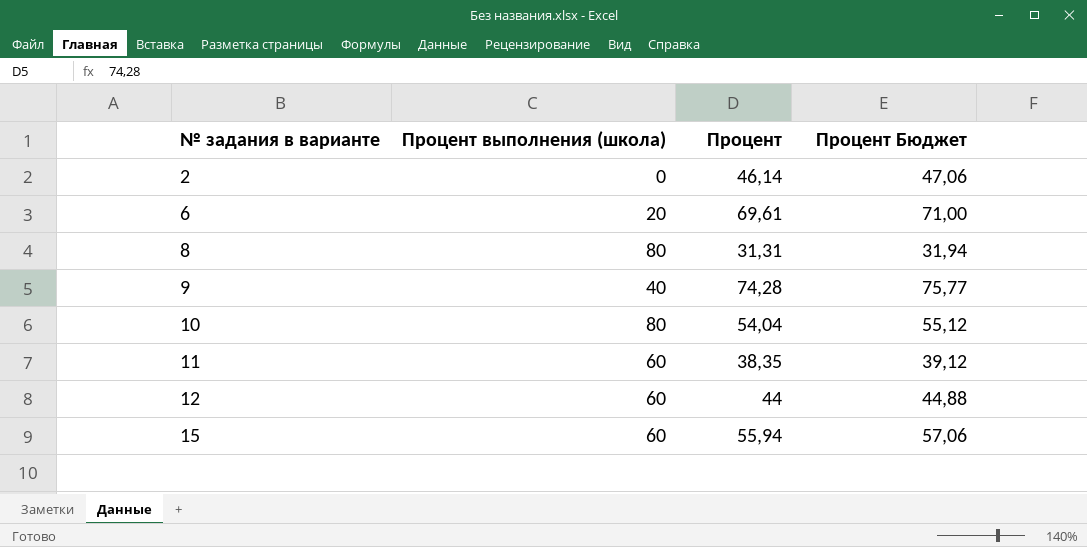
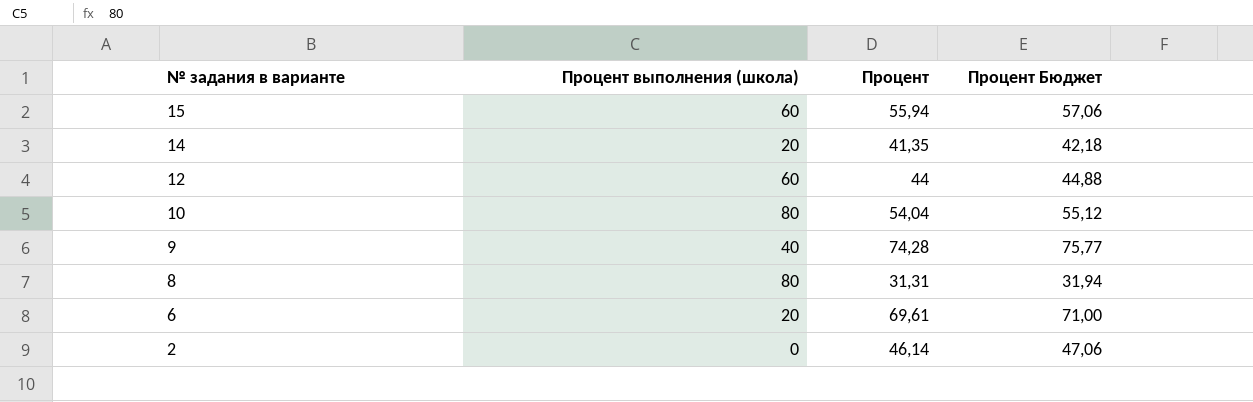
row order: № задания в варианте ascending -> № задания в варианте descending
row 11: 60 | 38,35 | 39,12 -> none
row 14: none -> 20 | 41,35 | 42,18

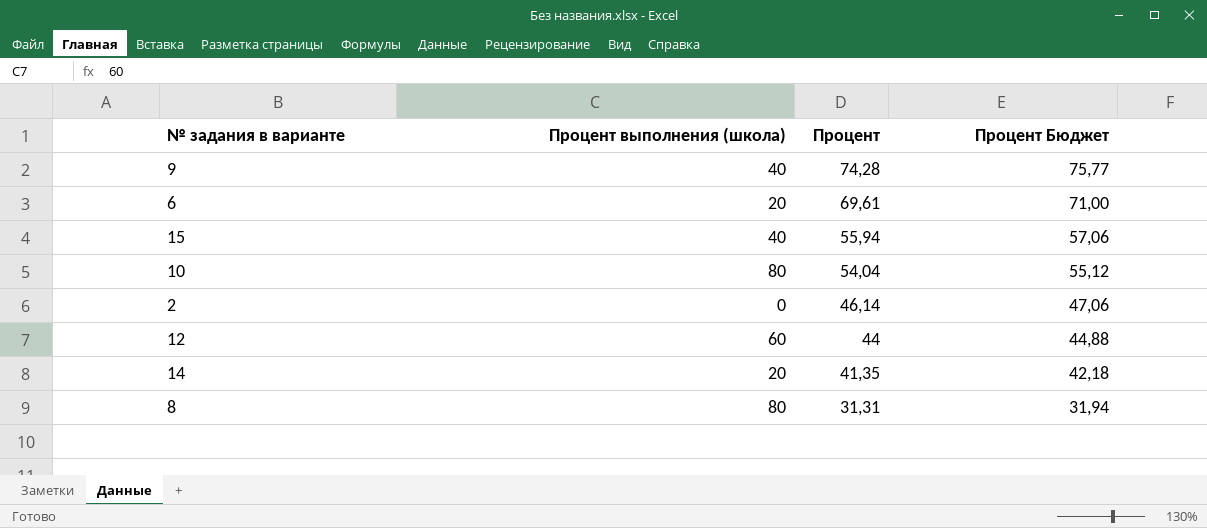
row order: № задания в варианте descending -> Процент descending
15 | Процент выполнения (школа): 60 -> 40

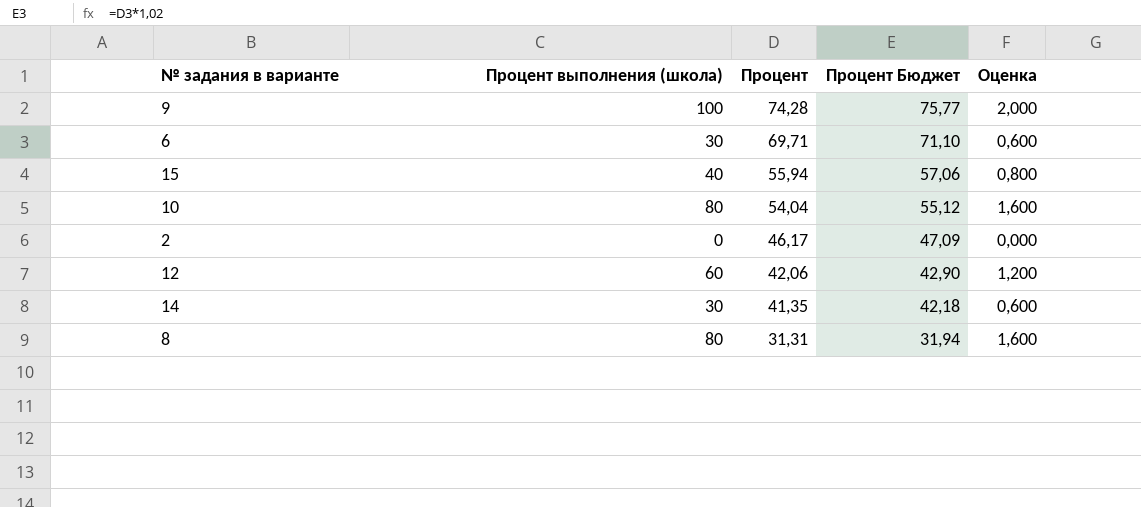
column Оценка | formula: none -> [Процент выполнения (школа)] * 0,02
9 | Процент выполнения (школа): 40 -> 100
6 | Процент выполнения (школа): 20 -> 30
6 | Процент: 69,61 -> 69,71
6 | Процент Бюджет: 71,00 -> 71,10
2 | Процент: 46,14 -> 46,17
2 | Процент Бюджет: 47,06 -> 47,09
12 | Процент: 44 -> 42,06
12 | Процент Бюджет: 44,88 -> 42,90
14 | Процент выполнения (школа): 20 -> 30

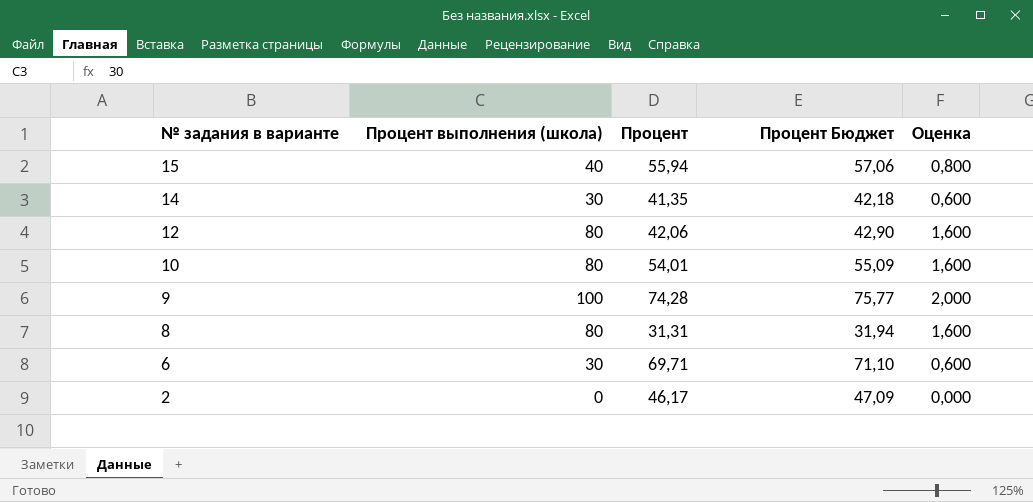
row order: Процент descending -> № задания в варианте descending
12 | Процент выполнения (школа): 60 -> 80
12 | Оценка: 1,200 -> 1,600
10 | Процент: 54,04 -> 54,01
10 | Процент Бюджет: 55,12 -> 55,09

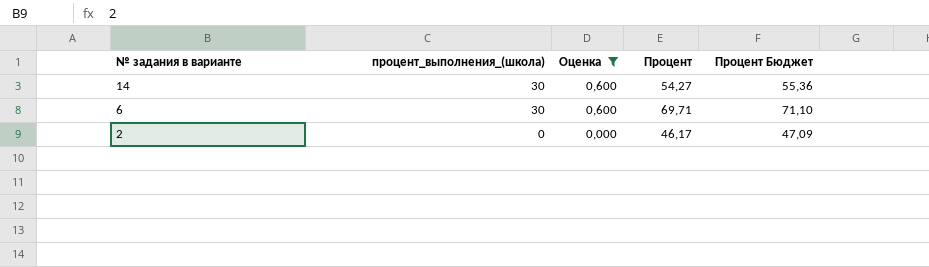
filter: none -> Оценка <= 0,600
column name: Процент выполнения (школа) -> процент_выполнения_(школа)
column Оценка | position: 5 -> 3
14 | Процент: 41,35 -> 54,27
14 | Процент Бюджет: 42,18 -> 55,36

